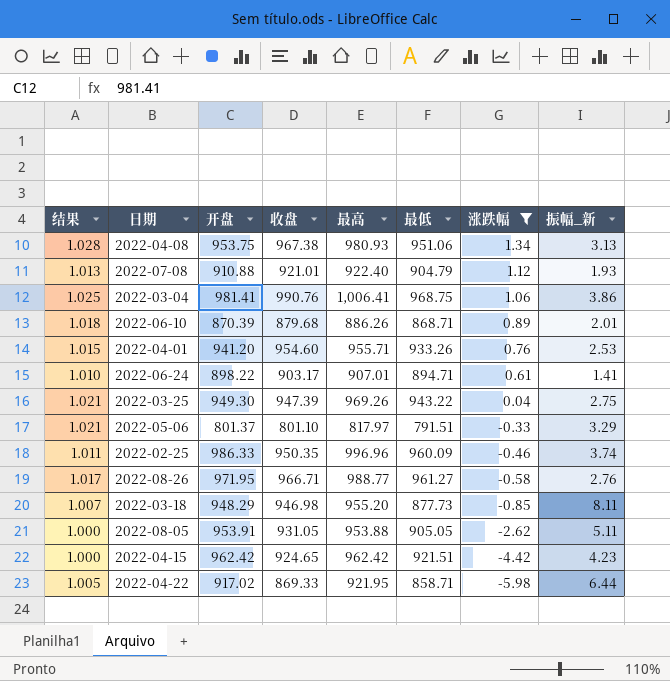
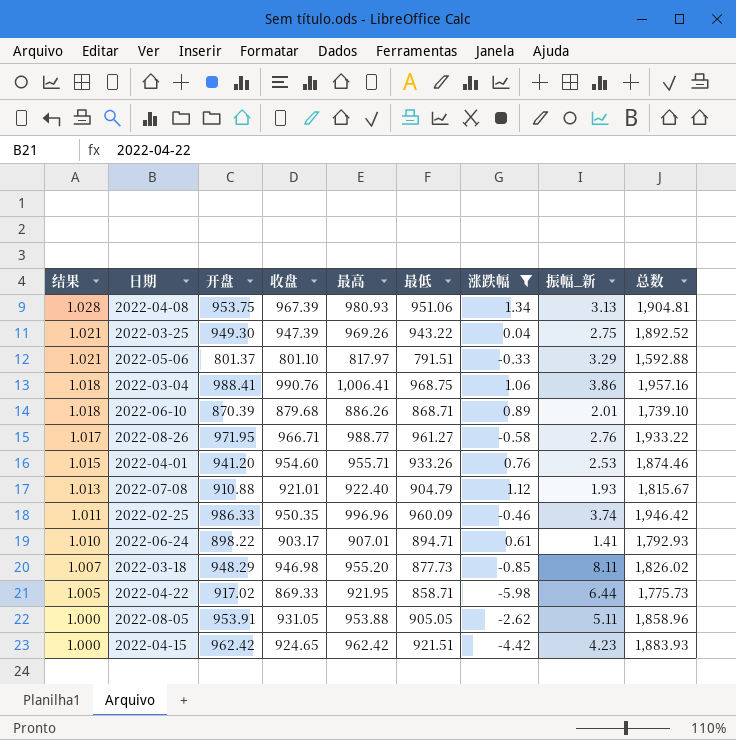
row order: 涨跌幅 descending -> 结果 descending
column 总数 | formula: none -> [开盘] + [最低]
2022-04-08 | 收盘: 967.38 -> 967.39
2022-03-04 | 结果: 1.025 -> 1.018
2022-03-04 | 开盘: 981.41 -> 988.41

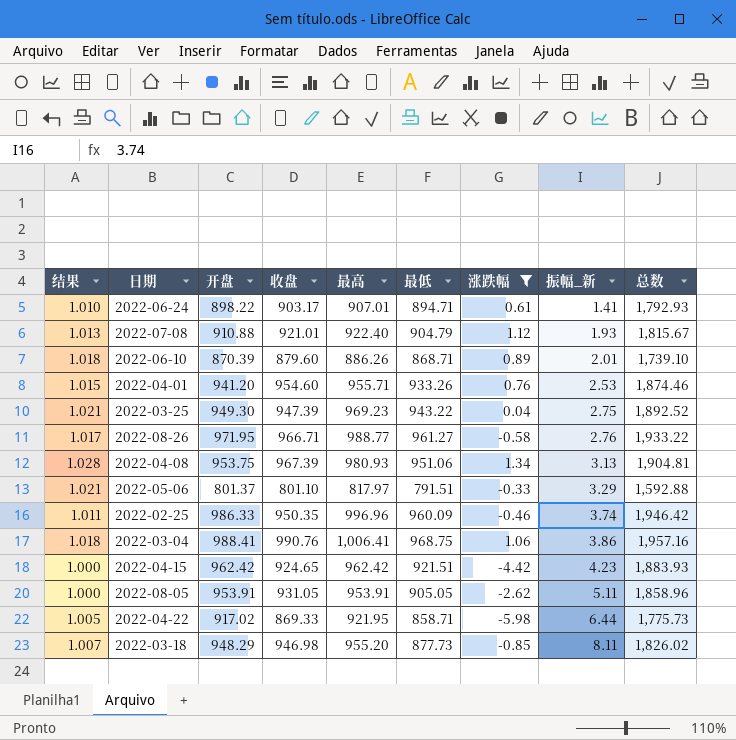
row order: 结果 descending -> 振幅_新 ascending
2022-06-10 | 收盘: 879.68 -> 879.60
2022-03-25 | 最高: 969.26 -> 969.23
2022-08-05 | 最高: 953.88 -> 953.91

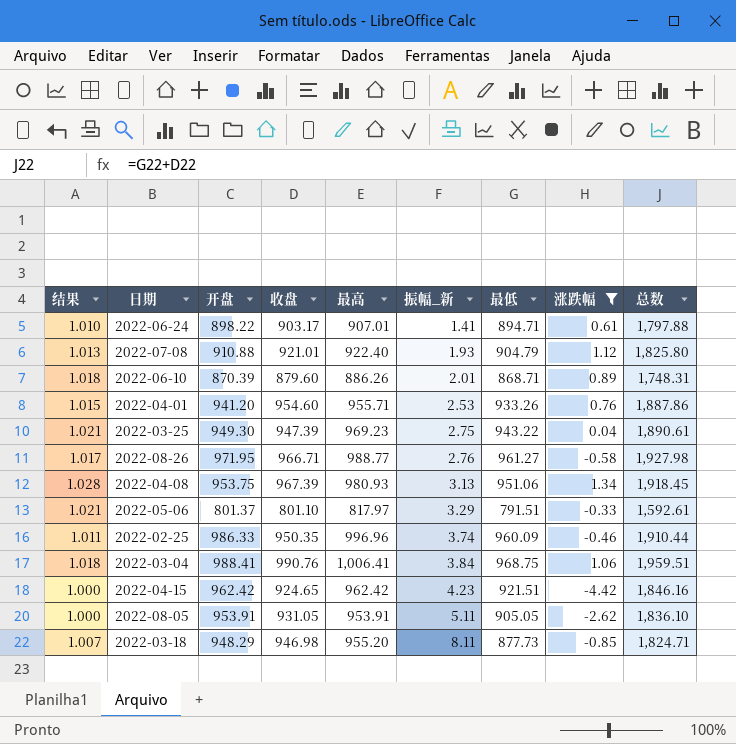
column 振幅_新 | position: 8 -> 6
column 总数 | formula: [开盘] + [最低] -> [收盘] + [最低]
row 2022-04-22: 1.005 | 917.02 | 869.33 | 921.95 | 858.71 | -5.98 | 6.44 | 1,775.73 -> none
2022-03-04 | 振幅_新: 3.86 -> 3.84

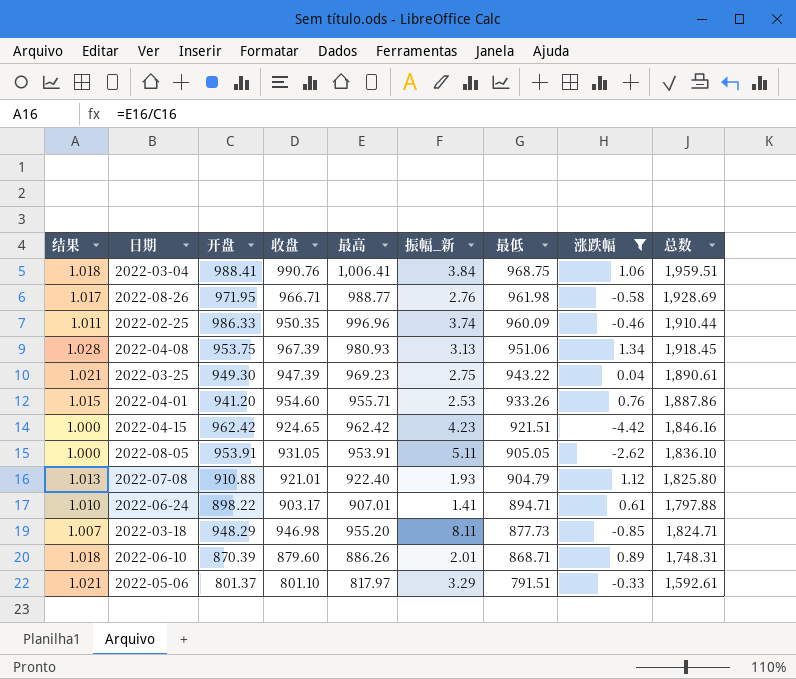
row order: 振幅_新 ascending -> 最低 descending
2022-08-26 | 最低: 961.27 -> 961.98
2022-08-26 | 总数: 1,927.98 -> 1,928.69

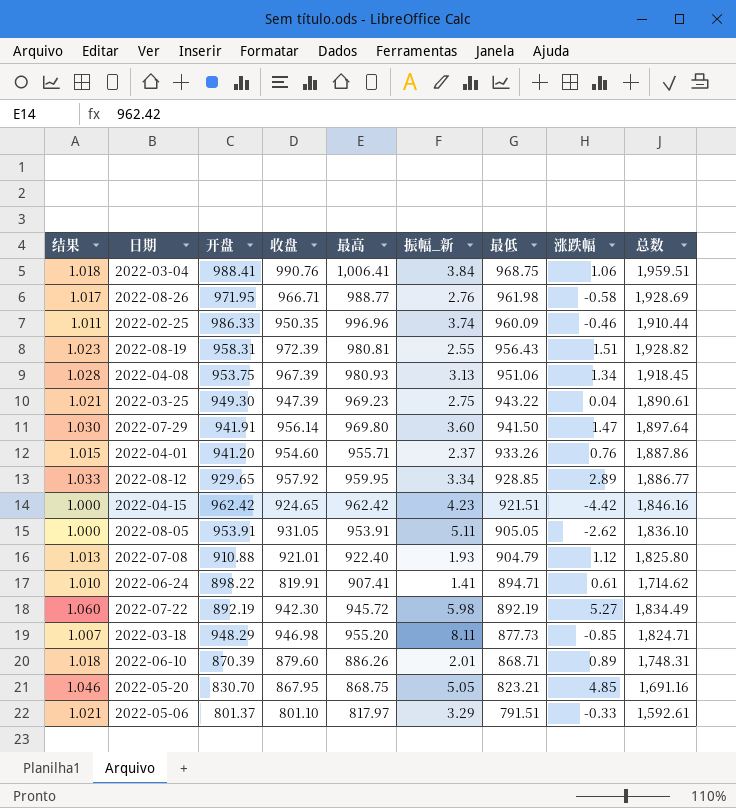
filter: 涨跌幅 <= 1.34 -> none
2022-04-01 | 振幅_新: 2.53 -> 2.37
2022-06-24 | 收盘: 903.17 -> 819.91
2022-06-24 | 最高: 907.01 -> 907.41
2022-06-24 | 总数: 1,797.88 -> 1,714.62

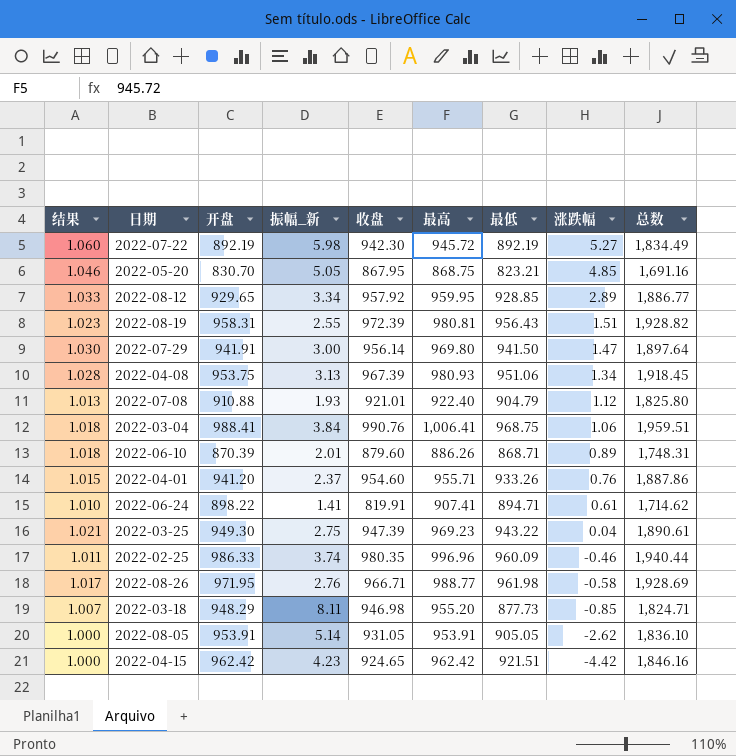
row order: 最低 descending -> 涨跌幅 descending
column 振幅_新 | position: 6 -> 4
row 2022-05-06: 1.021 | 801.37 | 801.10 | 817.97 | 3.29 | 791.51 | -0.33 | 1,592.61 -> none
2022-07-29 | 振幅_新: 3.60 -> 3.00
2022-02-25 | 收盘: 950.35 -> 980.35
2022-02-25 | 总数: 1,910.44 -> 1,940.44
2022-08-05 | 振幅_新: 5.11 -> 5.14

